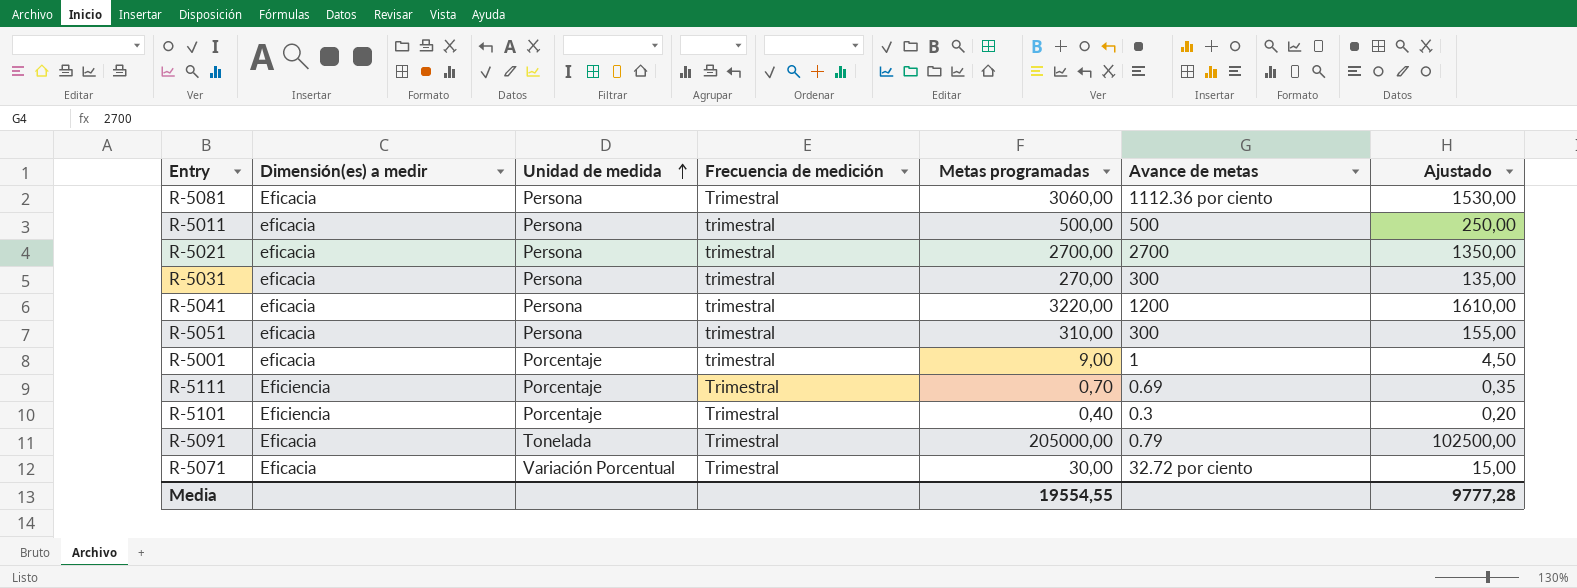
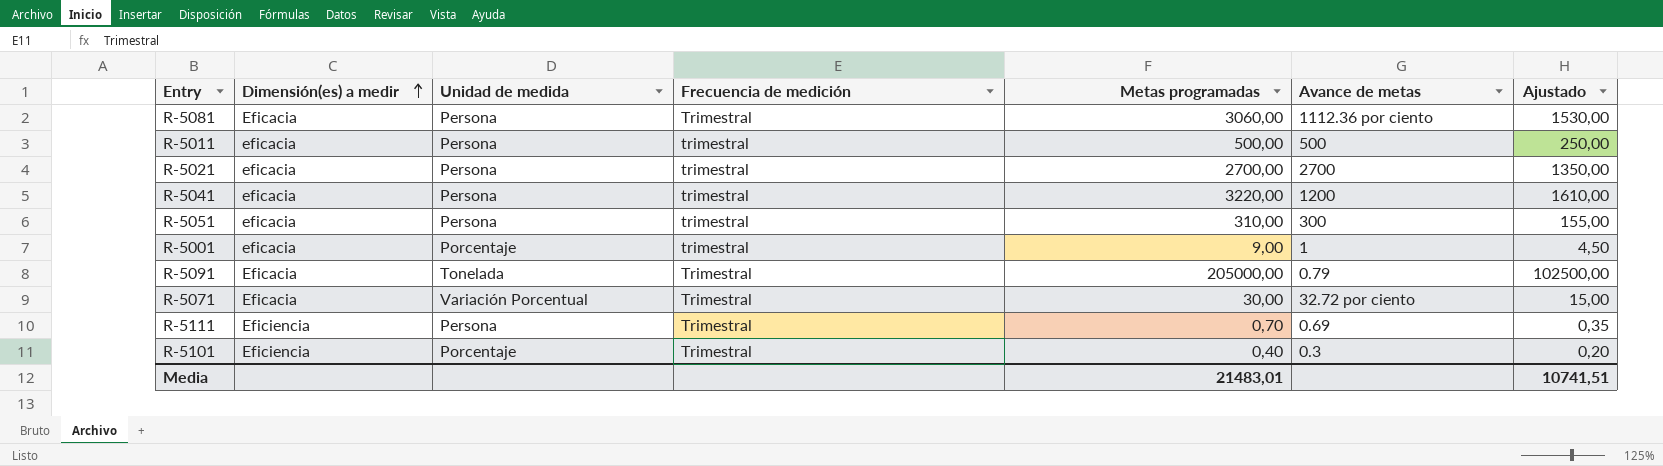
row order: Unidad de medida ascending -> Dimensión(es) a medir ascending
row R-5031: eficacia | Persona | trimestral | 270,00 | 300 | 135,00 -> none
R-5111 | Unidad de medida: Porcentaje -> Persona
Media | Metas programadas: 19554,55 -> 21483,01
Media | Ajustado: 9777,28 -> 10741,51

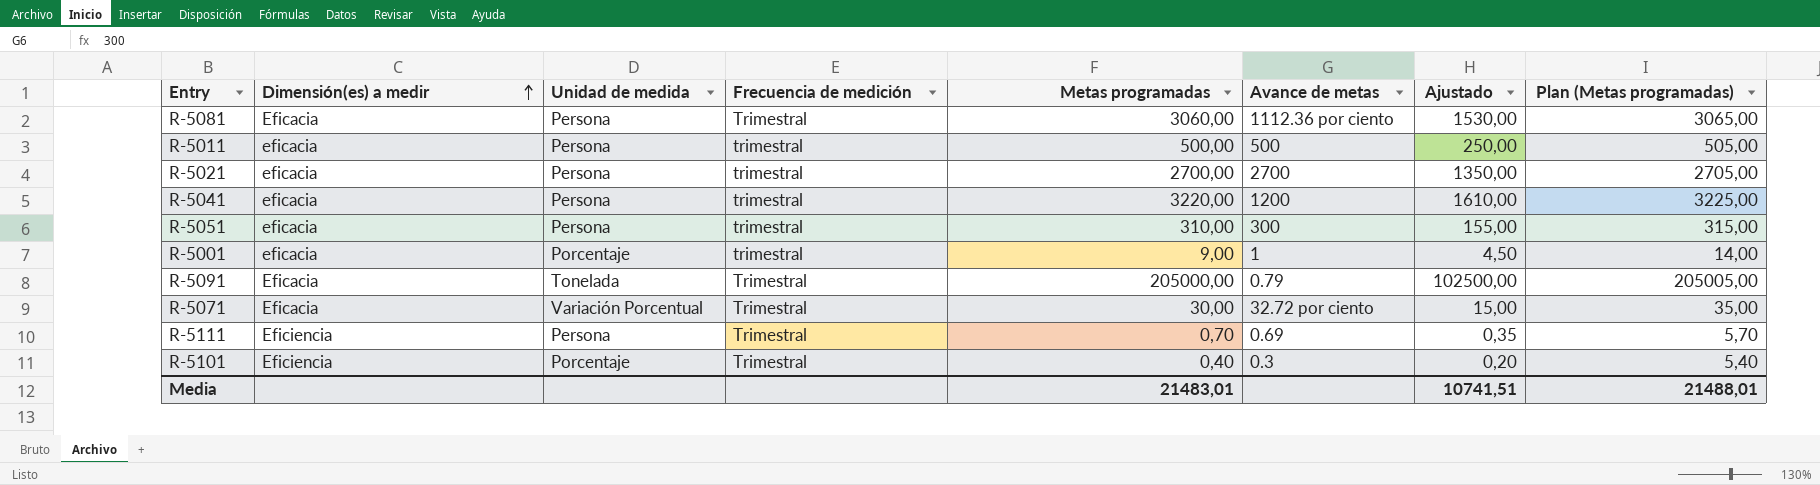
column Plan (Metas programadas) | formula: none -> [Metas programadas] + 5

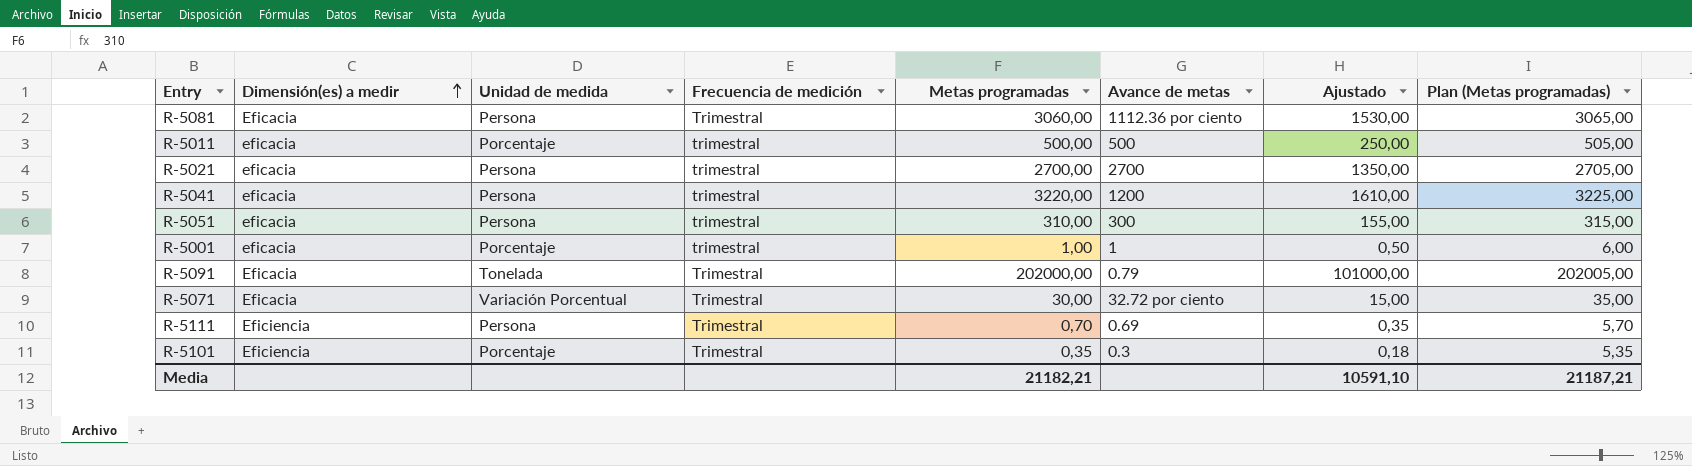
R-5011 | Unidad de medida: Persona -> Porcentaje
R-5001 | Metas programadas: 9,00 -> 1,00
R-5001 | Ajustado: 4,50 -> 0,50
R-5001 | Plan (Metas programadas): 14,00 -> 6,00
R-5091 | Metas programadas: 205000,00 -> 202000,00
R-5091 | Ajustado: 102500,00 -> 101000,00
R-5091 | Plan (Metas programadas): 205005,00 -> 202005,00
R-5101 | Metas programadas: 0,40 -> 0,35
R-5101 | Ajustado: 0,20 -> 0,18
R-5101 | Plan (Metas programadas): 5,40 -> 5,35
Media | Metas programadas: 21483,01 -> 21182,21
Media | Ajustado: 10741,51 -> 10591,10
Media | Plan (Metas programadas): 21488,01 -> 21187,21

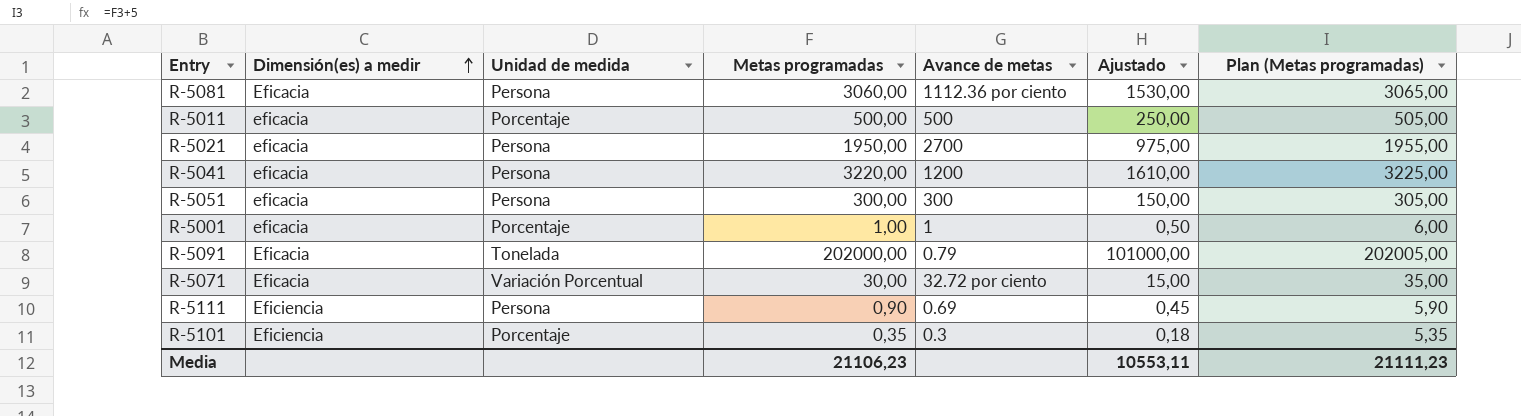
column Frecuencia de medición | position: 4 -> none
R-5021 | Metas programadas: 2700,00 -> 1950,00
R-5021 | Ajustado: 1350,00 -> 975,00
R-5021 | Plan (Metas programadas): 2705,00 -> 1955,00
R-5051 | Metas programadas: 310,00 -> 300,00
R-5051 | Ajustado: 155,00 -> 150,00
R-5051 | Plan (Metas programadas): 315,00 -> 305,00
R-5111 | Metas programadas: 0,70 -> 0,90
R-5111 | Ajustado: 0,35 -> 0,45
R-5111 | Plan (Metas programadas): 5,70 -> 5,90
Media | Metas programadas: 21182,21 -> 21106,23
Media | Ajustado: 10591,10 -> 10553,11
Media | Plan (Metas programadas): 21187,21 -> 21111,23

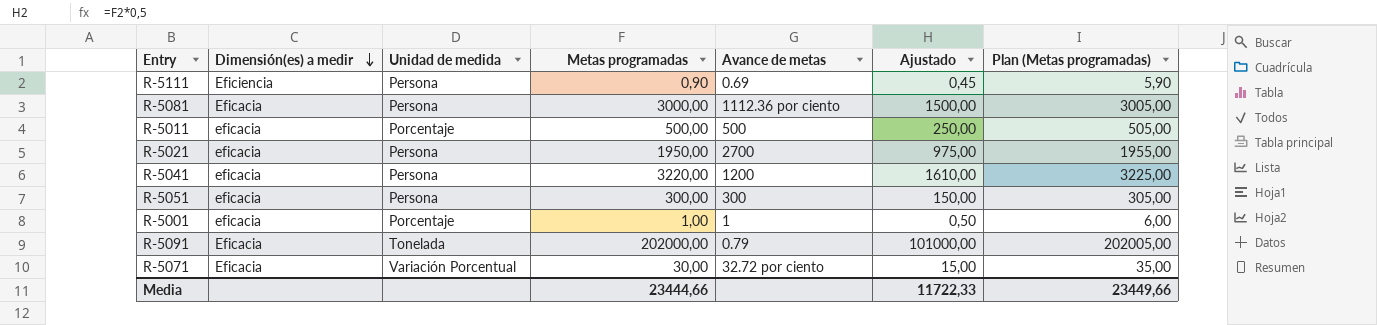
row order: Dimensión(es) a medir ascending -> Dimensión(es) a medir descending
row R-5101: Eficiencia | Porcentaje | 0,35 | 0.3 | 0,18 | 5,35 -> none
R-5081 | Metas programadas: 3060,00 -> 3000,00
R-5081 | Ajustado: 1530,00 -> 1500,00
R-5081 | Plan (Metas programadas): 3065,00 -> 3005,00
Media | Metas programadas: 21106,23 -> 23444,66
Media | Ajustado: 10553,11 -> 11722,33
Media | Plan (Metas programadas): 21111,23 -> 23449,66

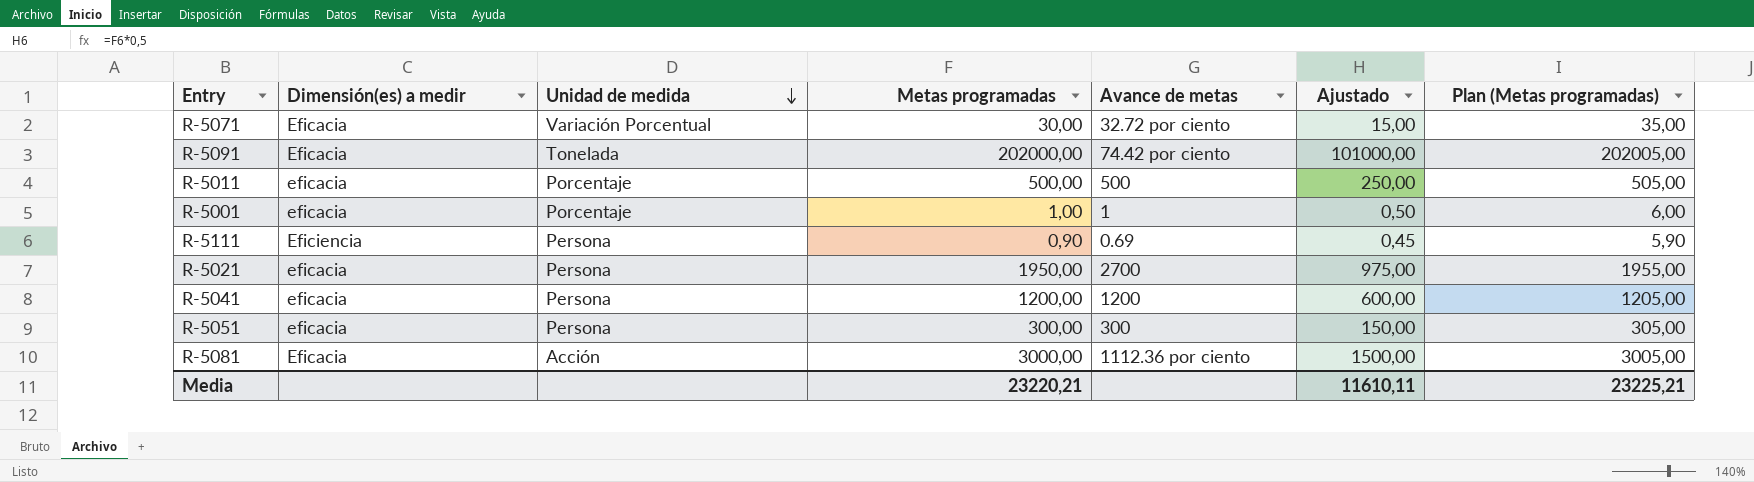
row order: Dimensión(es) a medir descending -> Unidad de medida descending
R-5091 | Avance de metas: 0.79 -> 74.42 por ciento
R-5041 | Metas programadas: 3220,00 -> 1200,00
R-5041 | Ajustado: 1610,00 -> 600,00
R-5041 | Plan (Metas programadas): 3225,00 -> 1205,00
R-5081 | Unidad de medida: Persona -> Acción
Media | Metas programadas: 23444,66 -> 23220,21
Media | Ajustado: 11722,33 -> 11610,11
Media | Plan (Metas programadas): 23449,66 -> 23225,21

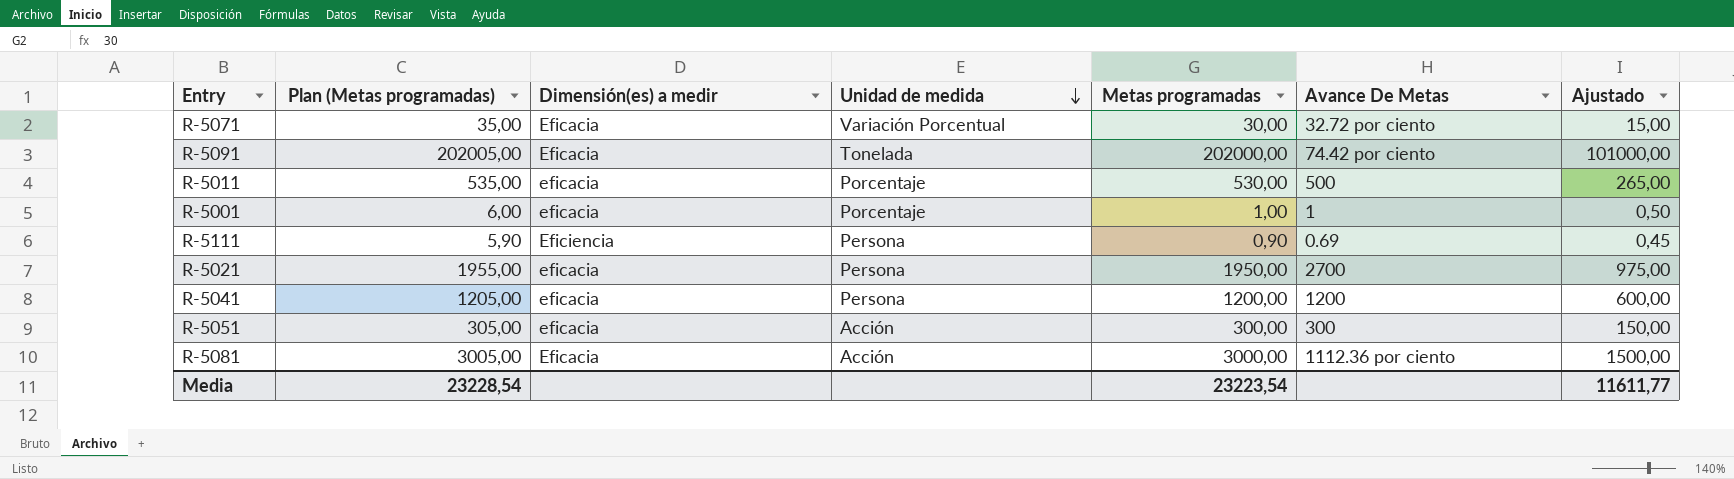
column Plan (Metas programadas) | position: 7 -> 2
column name: Avance de metas -> Avance De Metas
R-5011 | Plan (Metas programadas): 505,00 -> 535,00
R-5011 | Metas programadas: 500,00 -> 530,00
R-5011 | Ajustado: 250,00 -> 265,00
R-5051 | Unidad de medida: Persona -> Acción
Media | Plan (Metas programadas): 23225,21 -> 23228,54
Media | Metas programadas: 23220,21 -> 23223,54
Media | Ajustado: 11610,11 -> 11611,77

